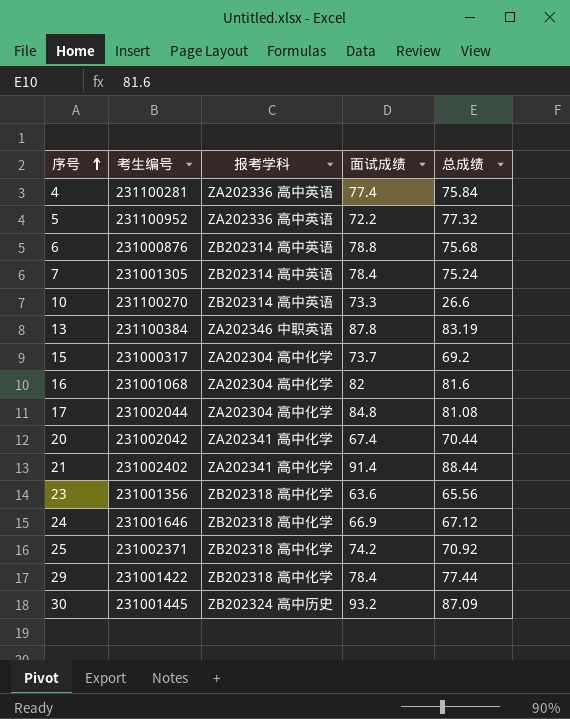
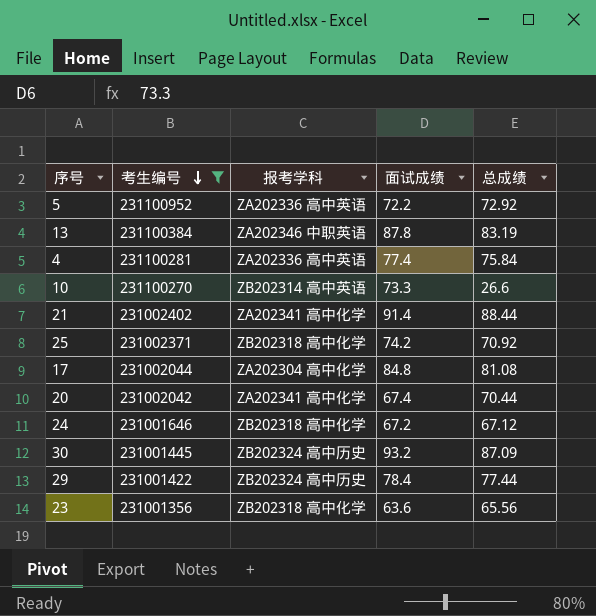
filter: none -> 考生编号 >= 231001356
row order: 序号 ascending -> 考生编号 descending
5 | 总成绩: 77.32 -> 72.92
24 | 面试成绩: 66.9 -> 67.2
29 | 报考学科: ZB202318 高中化学 -> ZB202324 高中历史

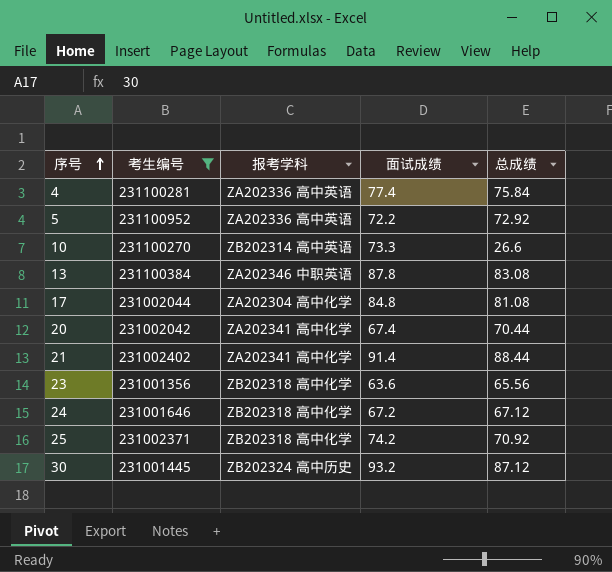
row order: 考生编号 descending -> 序号 ascending
row 29: 231001422 | ZB202324 高中历史 | 78.4 | 77.44 -> none
13 | 总成绩: 83.19 -> 83.08
30 | 总成绩: 87.09 -> 87.12

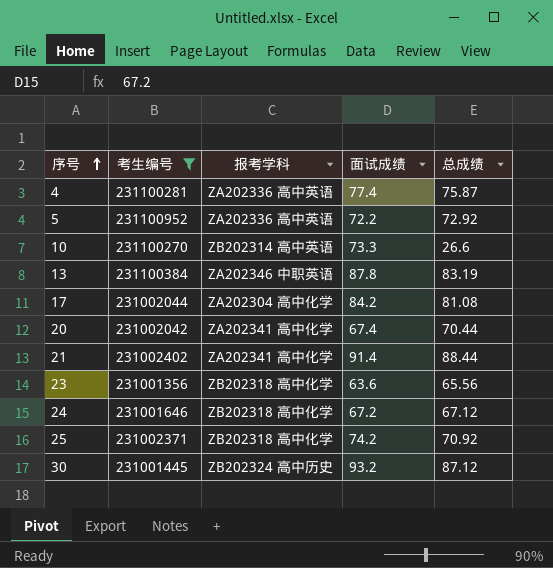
4 | 总成绩: 75.84 -> 75.87
13 | 总成绩: 83.08 -> 83.19
17 | 面试成绩: 84.8 -> 84.2

